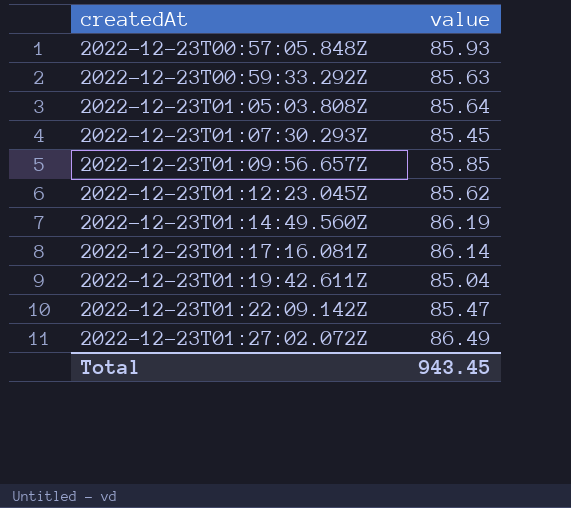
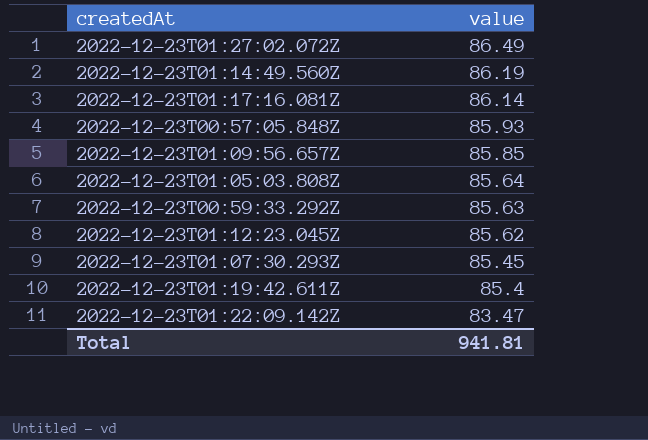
row order: createdAt ascending -> value descending
2022-12-23T01:19:42.611Z | value: 85.04 -> 85.4
2022-12-23T01:22:09.142Z | value: 85.47 -> 83.47
Total | value: 943.45 -> 941.81

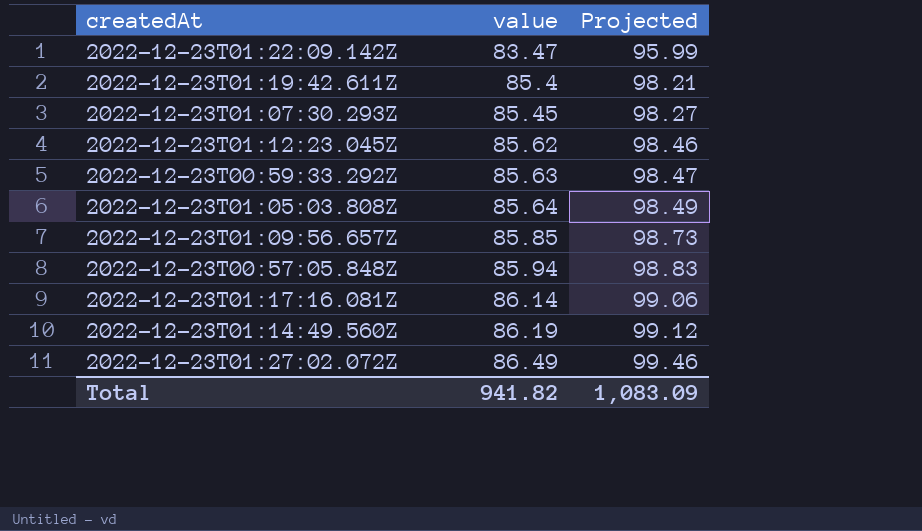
row order: value descending -> value ascending
column Projected | formula: none -> [value] * 1.15
2022-12-23T00:57:05.848Z | value: 85.93 -> 85.94
Total | value: 941.81 -> 941.82

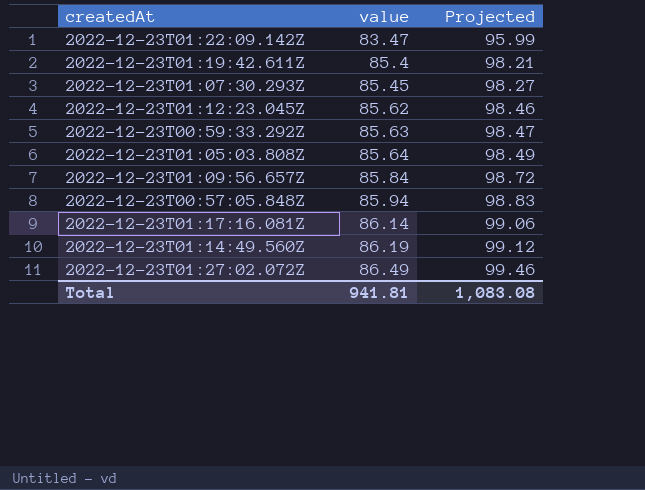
2022-12-23T01:09:56.657Z | value: 85.85 -> 85.84
2022-12-23T01:09:56.657Z | Projected: 98.73 -> 98.72
Total | value: 941.82 -> 941.81
Total | Projected: 1,083.09 -> 1,083.08

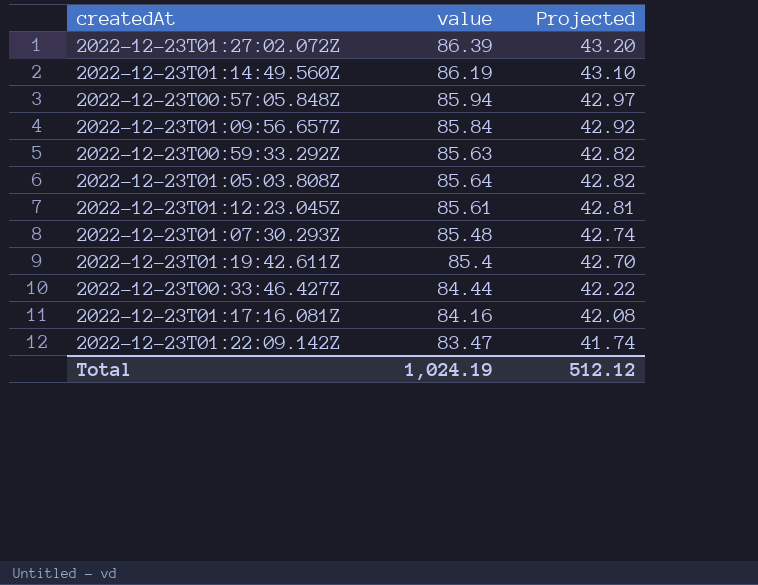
row order: value ascending -> Projected descending
column Projected | formula: [value] * 1.15 -> [value] * 0.5
2022-12-23T01:27:02.072Z | value: 86.49 -> 86.39
2022-12-23T01:12:23.045Z | value: 85.62 -> 85.61
2022-12-23T01:07:30.293Z | value: 85.45 -> 85.48
row 2022-12-23T00:33:46.427Z: none -> 84.44 | 42.22
2022-12-23T01:17:16.081Z | value: 86.14 -> 84.16
Total | value: 941.81 -> 1,024.19
Total | Projected: 1,083.08 -> 512.12

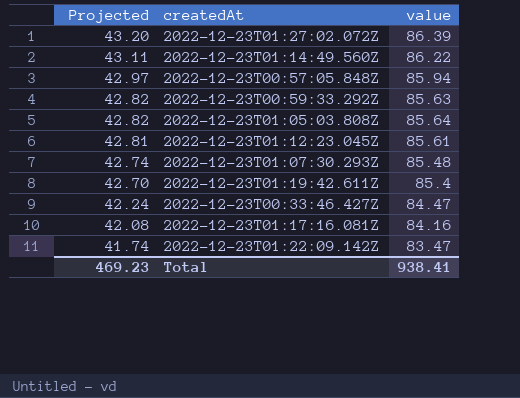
column Projected | position: 3 -> 1
row 2022-12-23T01:09:56.657Z: 85.84 | 42.92 -> none
2022-12-23T01:14:49.560Z | Projected: 43.10 -> 43.11
2022-12-23T01:14:49.560Z | value: 86.19 -> 86.22
2022-12-23T00:33:46.427Z | Projected: 42.22 -> 42.24
2022-12-23T00:33:46.427Z | value: 84.44 -> 84.47
Total | Projected: 512.12 -> 469.23
Total | value: 1,024.19 -> 938.41

